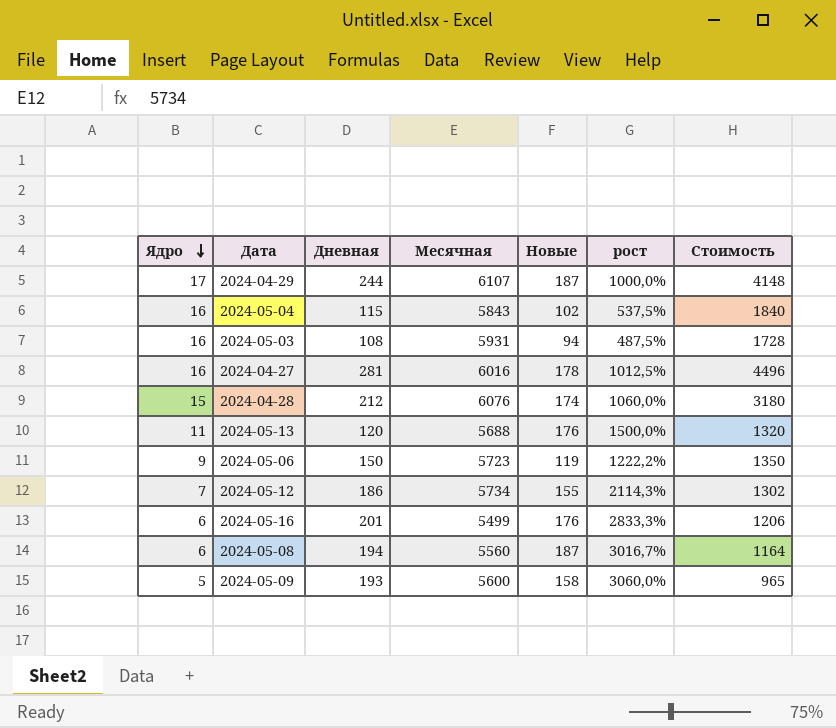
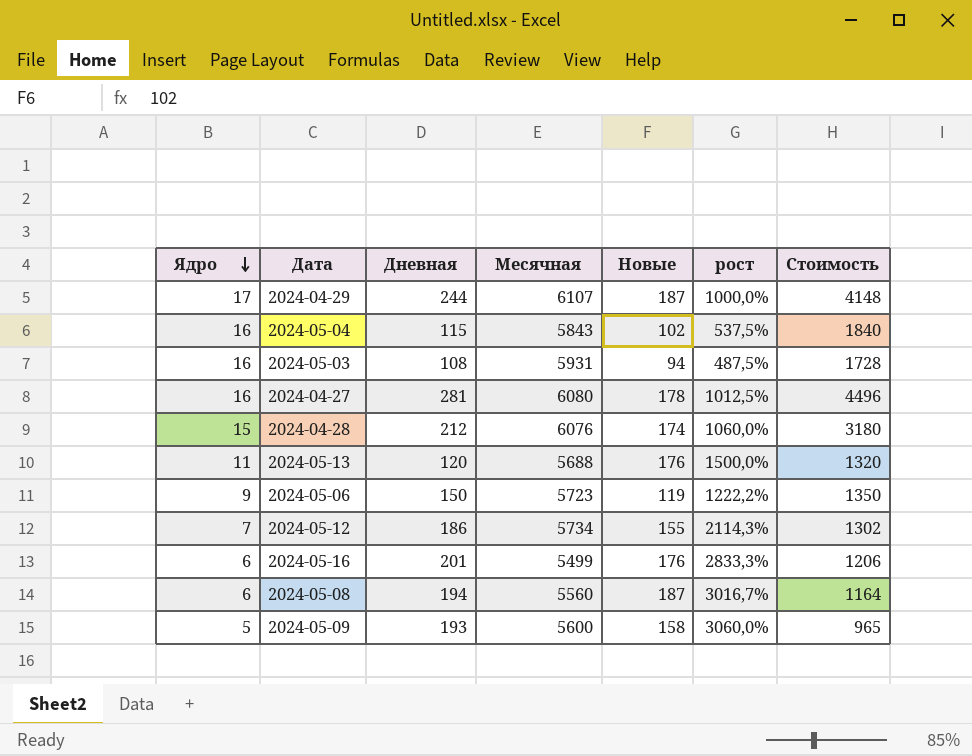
2024-04-27 | Месячная: 6016 -> 6080

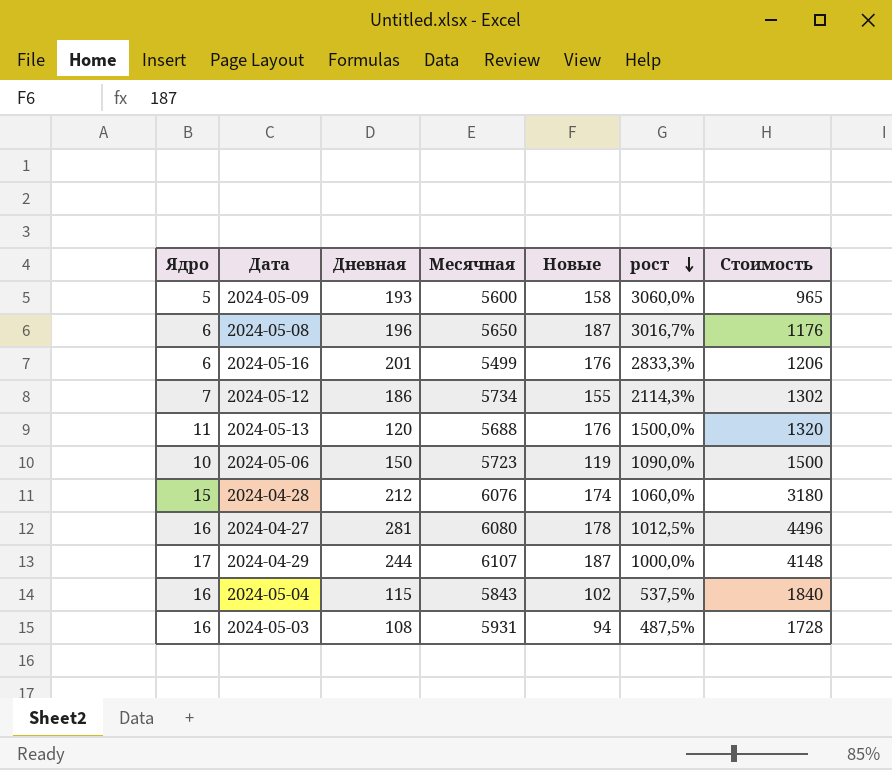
row order: Ядро descending -> рост descending
2024-05-08 | Дневная: 194 -> 196
2024-05-08 | Месячная: 5560 -> 5650
2024-05-08 | Стоимость: 1164 -> 1176
2024-05-06 | Ядро: 9 -> 10
2024-05-06 | рост: 1222,2% -> 1090,0%
2024-05-06 | Стоимость: 1350 -> 1500

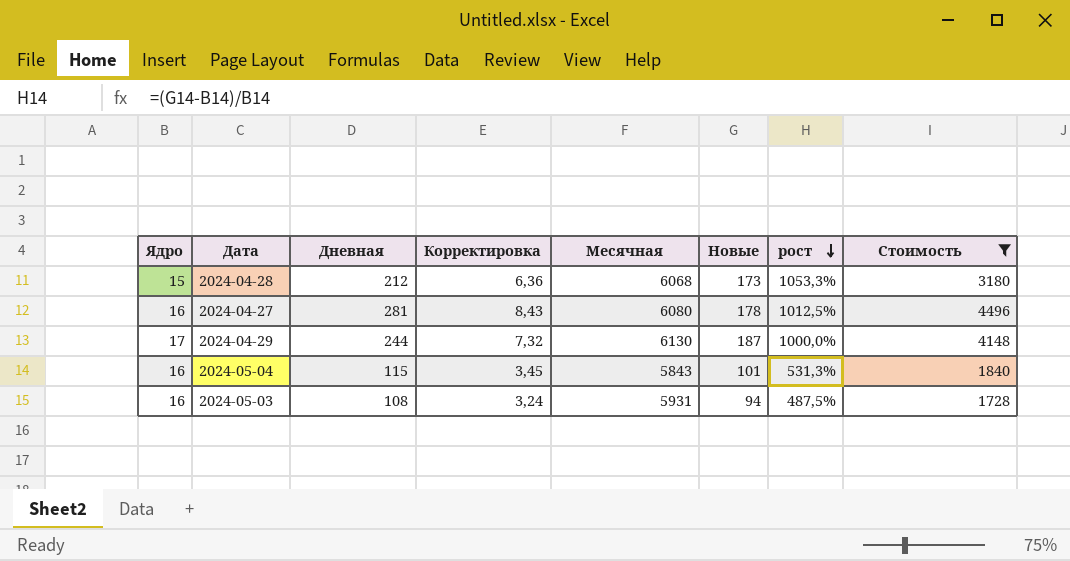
filter: none -> Стоимость >= 1728
column Корректировка | formula: none -> [Дневная] * 0,03
2024-04-28 | Месячная: 6076 -> 6068
2024-04-28 | Новые: 174 -> 173
2024-04-28 | рост: 1060,0% -> 1053,3%
2024-04-29 | Месячная: 6107 -> 6130
2024-05-04 | Новые: 102 -> 101
2024-05-04 | рост: 537,5% -> 531,3%

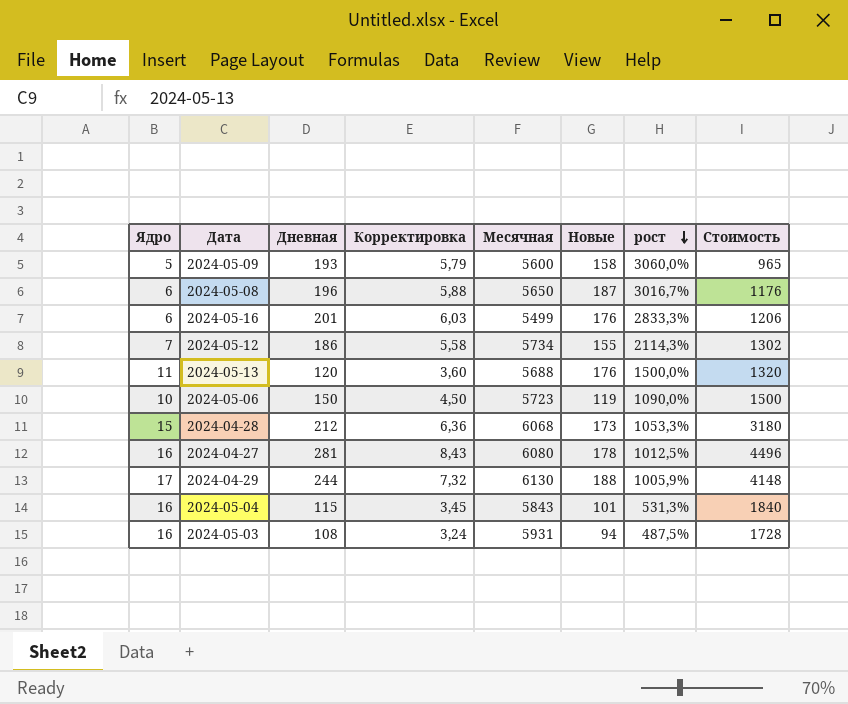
filter: Стоимость >= 1728 -> none
2024-04-29 | Новые: 187 -> 188
2024-04-29 | рост: 1000,0% -> 1005,9%

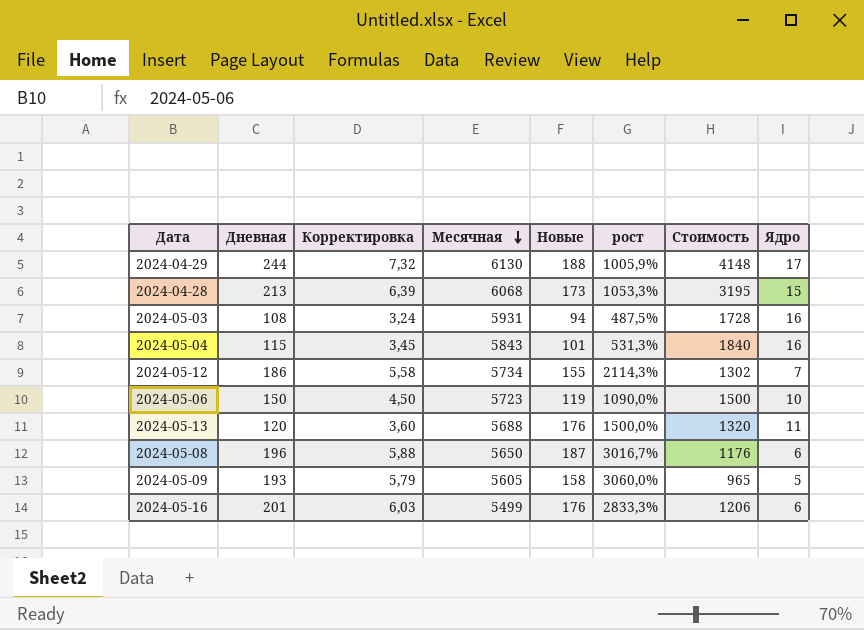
row order: рост descending -> Месячная descending
column Ядро | position: 1 -> 8
row 2024-04-27: 16 | 281 | 8,43 | 6080 | 178 | 1012,5% | 4496 -> none
2024-04-28 | Дневная: 212 -> 213
2024-04-28 | Корректировка: 6,36 -> 6,39
2024-04-28 | Стоимость: 3180 -> 3195
2024-05-09 | Месячная: 5600 -> 5605

